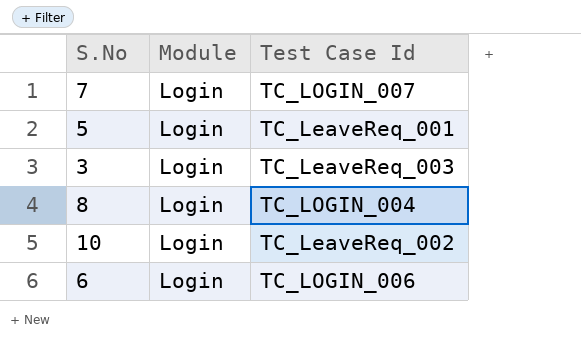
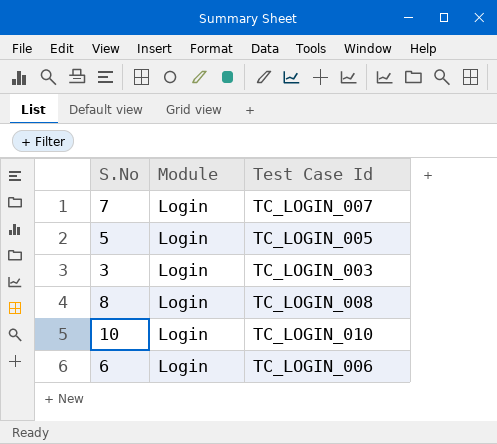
5 | Test Case Id: TC_LeaveReq_001 -> TC_LOGIN_005
3 | Test Case Id: TC_LeaveReq_003 -> TC_LOGIN_003
8 | Test Case Id: TC_LOGIN_004 -> TC_LOGIN_008
10 | Test Case Id: TC_LeaveReq_002 -> TC_LOGIN_010

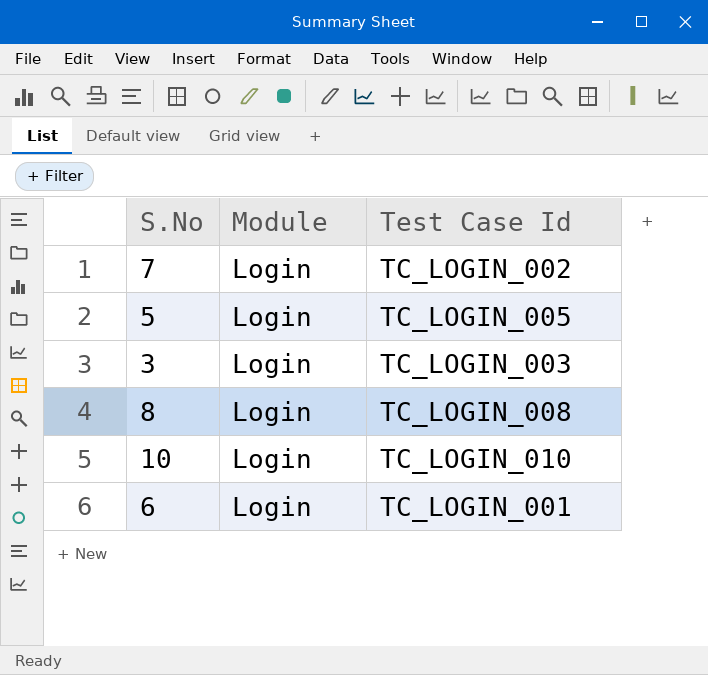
7 | Test Case Id: TC_LOGIN_007 -> TC_LOGIN_002
6 | Test Case Id: TC_LOGIN_006 -> TC_LOGIN_001

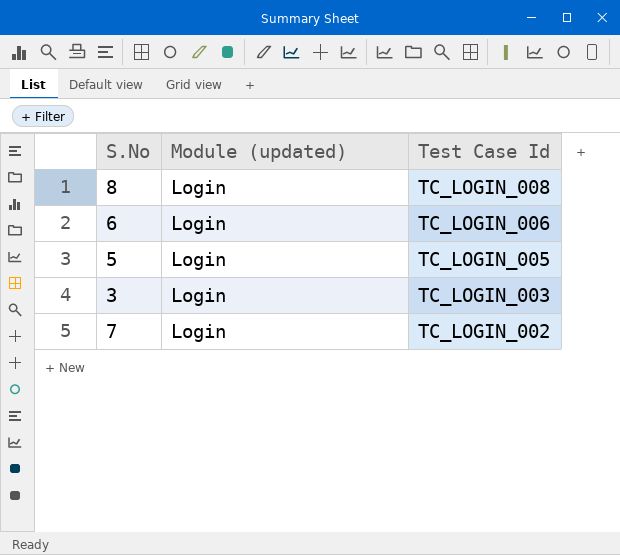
row order: none -> Test Case Id descending
column name: Module -> Module (updated)
row 10: Login | TC_LOGIN_010 -> none
6 | Test Case Id: TC_LOGIN_001 -> TC_LOGIN_006

